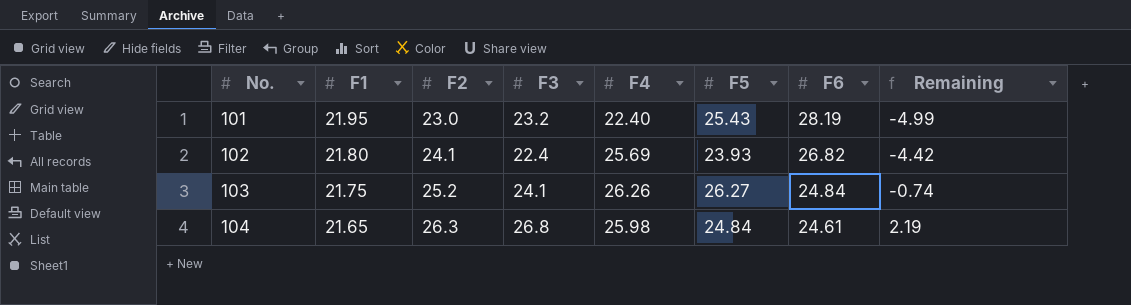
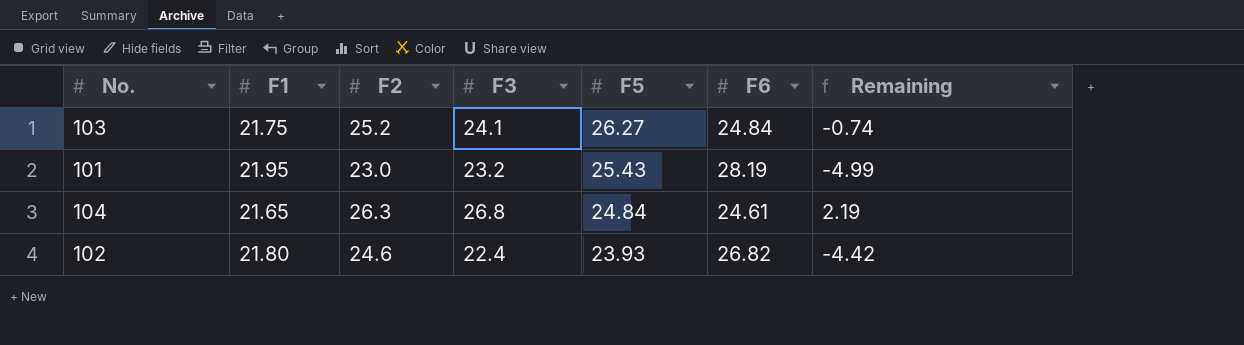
row order: No. ascending -> F5 descending
column F4 | position: 5 -> none
102 | F2: 24.1 -> 24.6

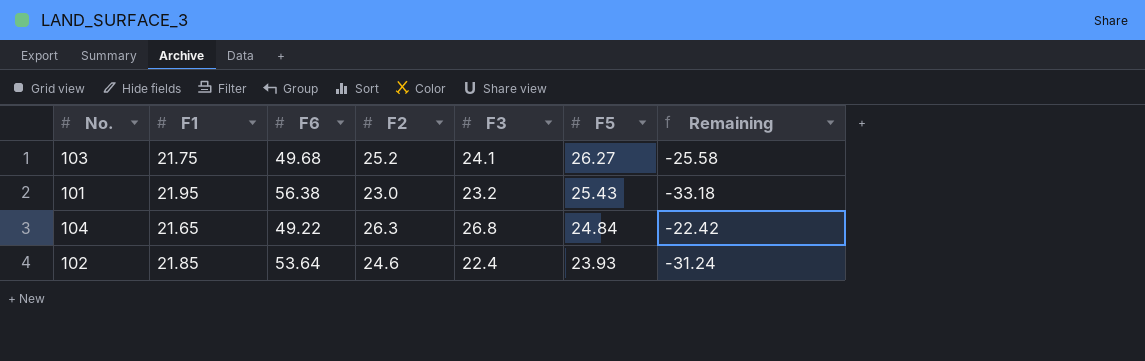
column F6 | position: 6 -> 3
103 | F6: 24.84 -> 49.68
103 | Remaining: -0.74 -> -25.58
101 | F6: 28.19 -> 56.38
101 | Remaining: -4.99 -> -33.18
104 | F6: 24.61 -> 49.22
104 | Remaining: 2.19 -> -22.42
102 | F1: 21.80 -> 21.85
102 | F6: 26.82 -> 53.64
102 | Remaining: -4.42 -> -31.24

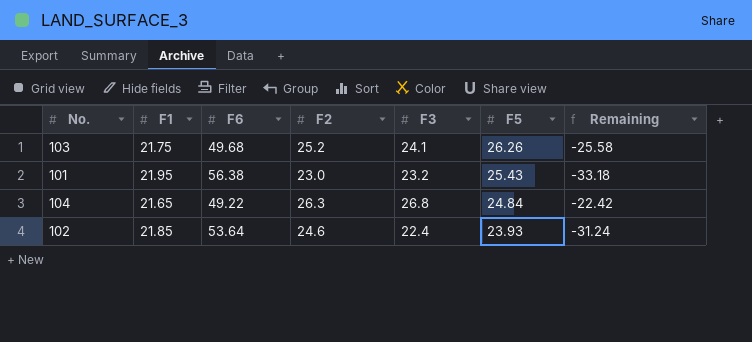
103 | F5: 26.27 -> 26.26

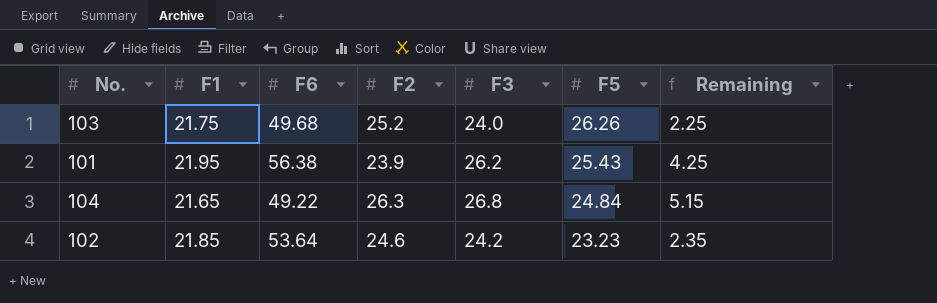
column Remaining | formula: [F3] - [F6] -> [F3] - [F1]
103 | F3: 24.1 -> 24.0
101 | F2: 23.0 -> 23.9
101 | F3: 23.2 -> 26.2
102 | F3: 22.4 -> 24.2
102 | F5: 23.93 -> 23.23

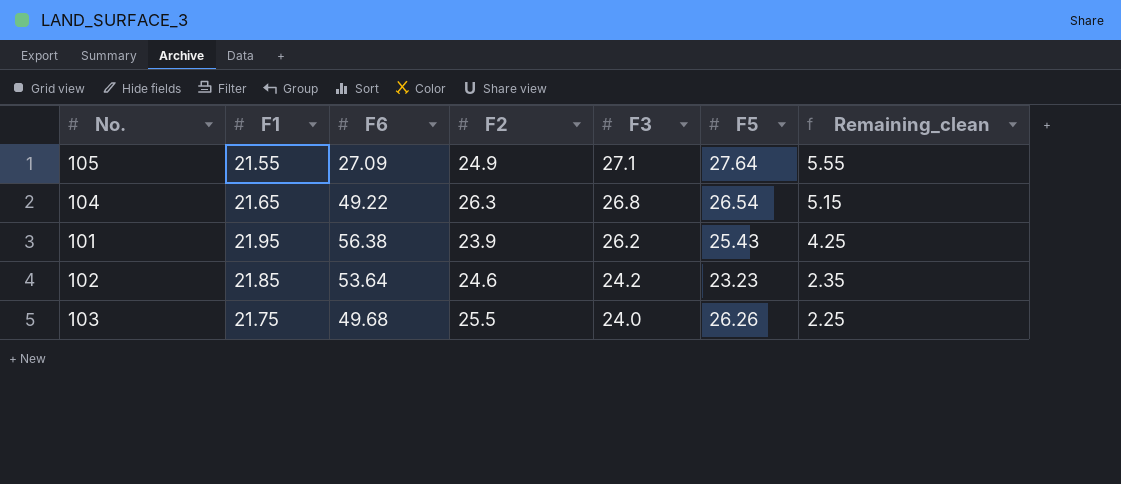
row order: F5 descending -> F3 descending
column name: Remaining -> Remaining_clean
row 105: none -> 21.55 | 27.09 | 24.9 | 27.1 | 27.64 | 5.55
104 | F5: 24.84 -> 26.54
103 | F2: 25.2 -> 25.5

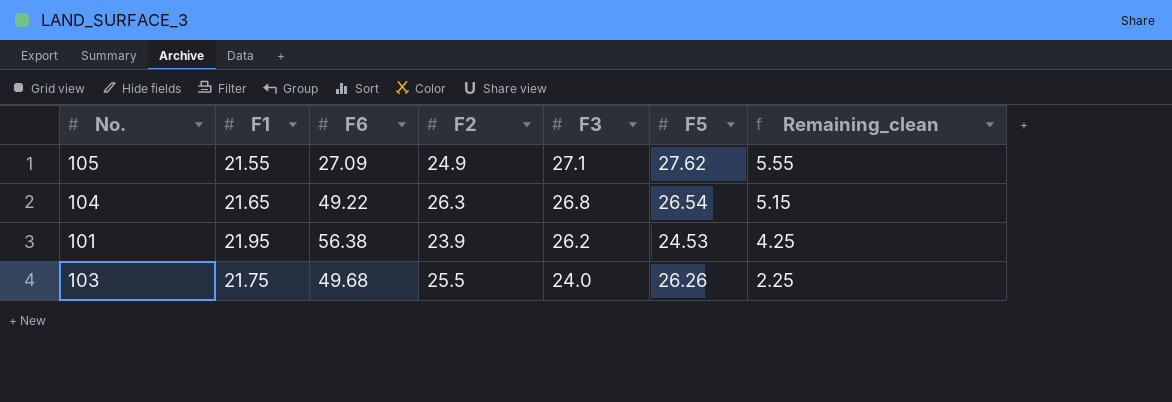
row 102: 21.85 | 53.64 | 24.6 | 24.2 | 23.23 | 2.35 -> none
105 | F5: 27.64 -> 27.62
101 | F5: 25.43 -> 24.53

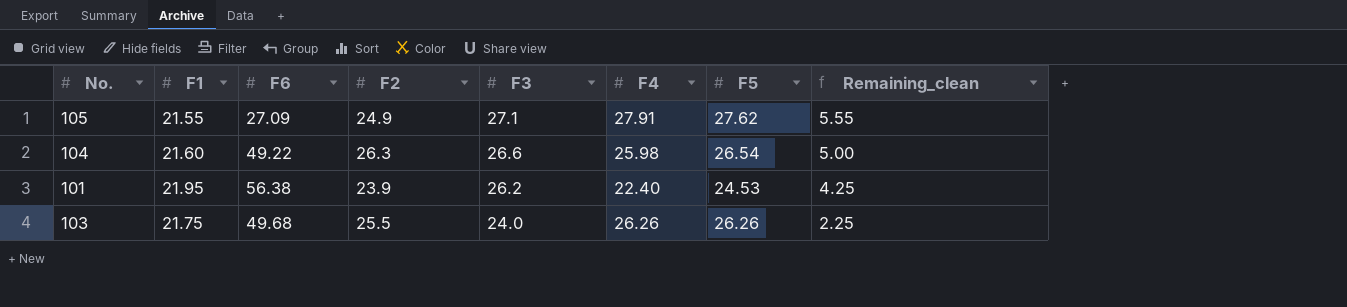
column F4 | position: none -> 6
104 | F1: 21.65 -> 21.60
104 | F3: 26.8 -> 26.6
104 | Remaining_clean: 5.15 -> 5.00

